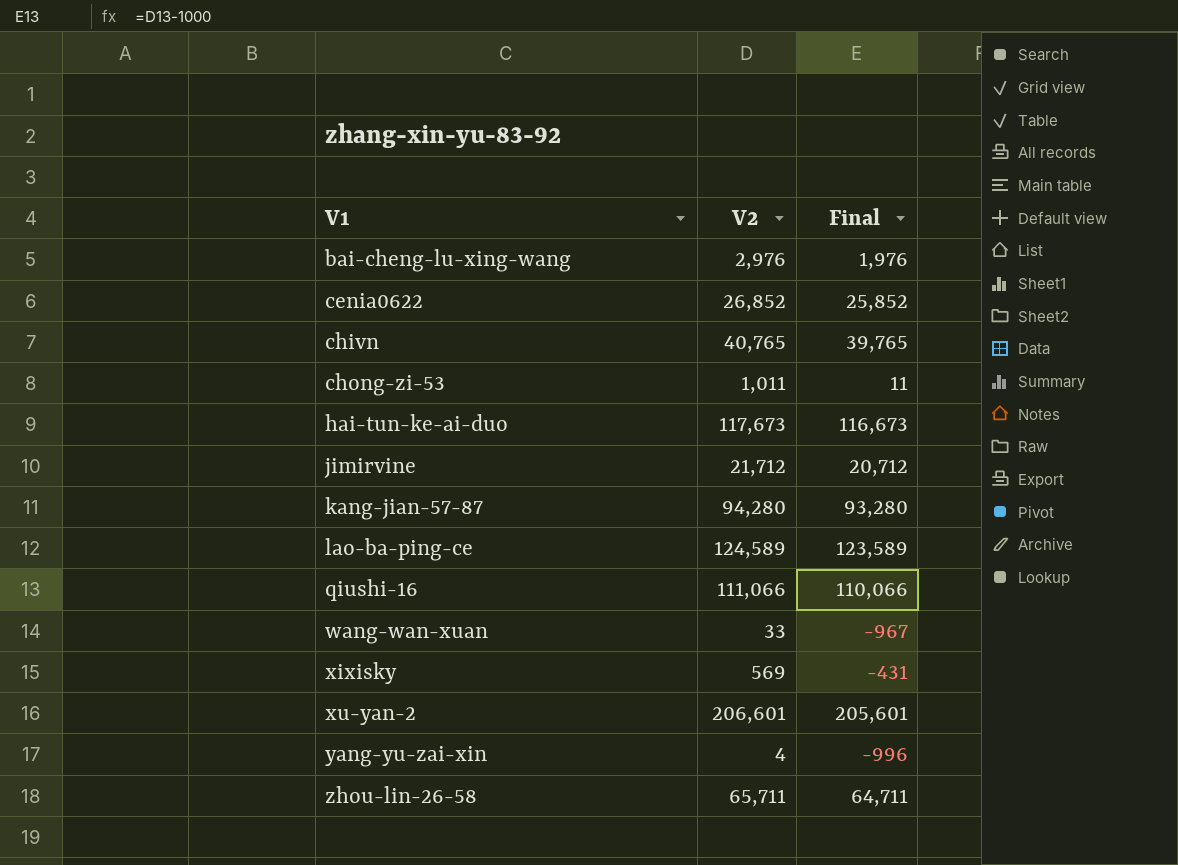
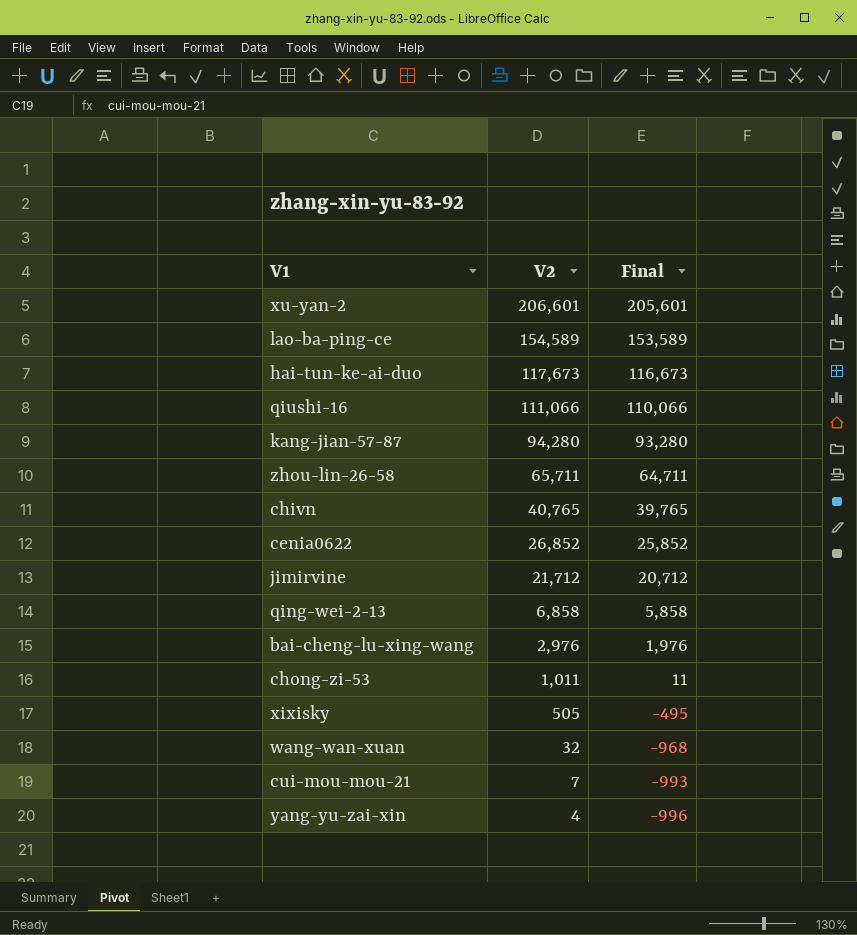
row order: V1 ascending -> V2 descending
lao-ba-ping-ce | V2: 124,589 -> 154,589
lao-ba-ping-ce | Final: 123,589 -> 153,589
row qing-wei-2-13: none -> 6,858 | 5,858
xixisky | V2: 569 -> 505
xixisky | Final: -431 -> -495
wang-wan-xuan | V2: 33 -> 32
wang-wan-xuan | Final: -967 -> -968
row cui-mou-mou-21: none -> 7 | -993

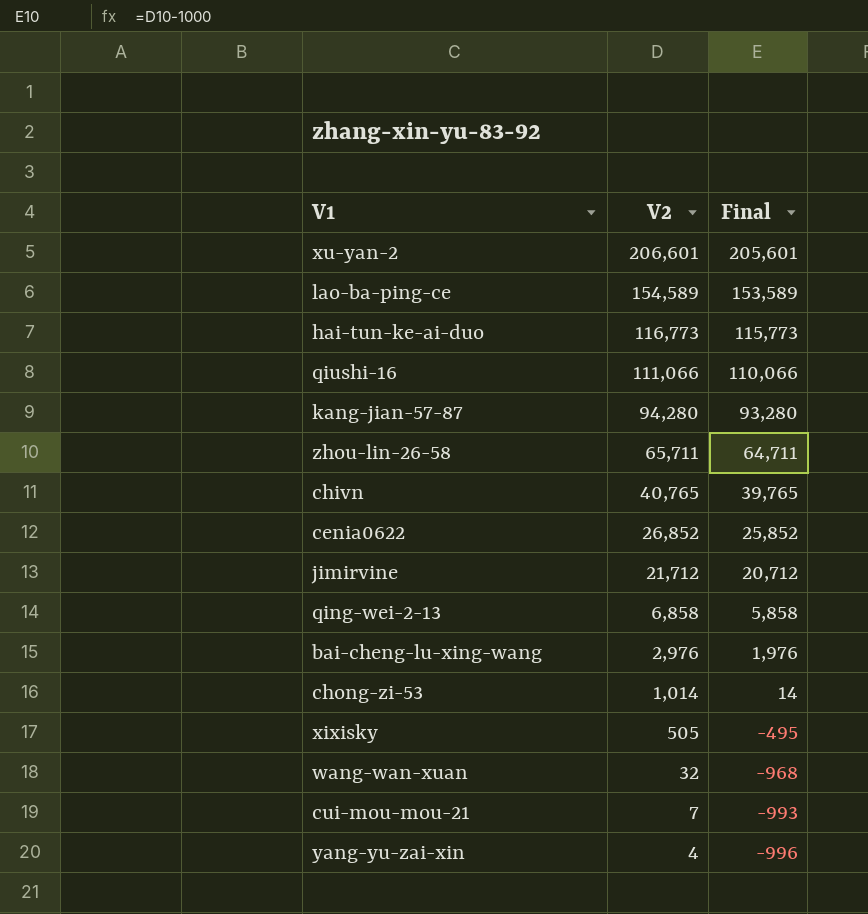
hai-tun-ke-ai-duo | V2: 117,673 -> 116,773
hai-tun-ke-ai-duo | Final: 116,673 -> 115,773
chong-zi-53 | V2: 1,011 -> 1,014
chong-zi-53 | Final: 11 -> 14

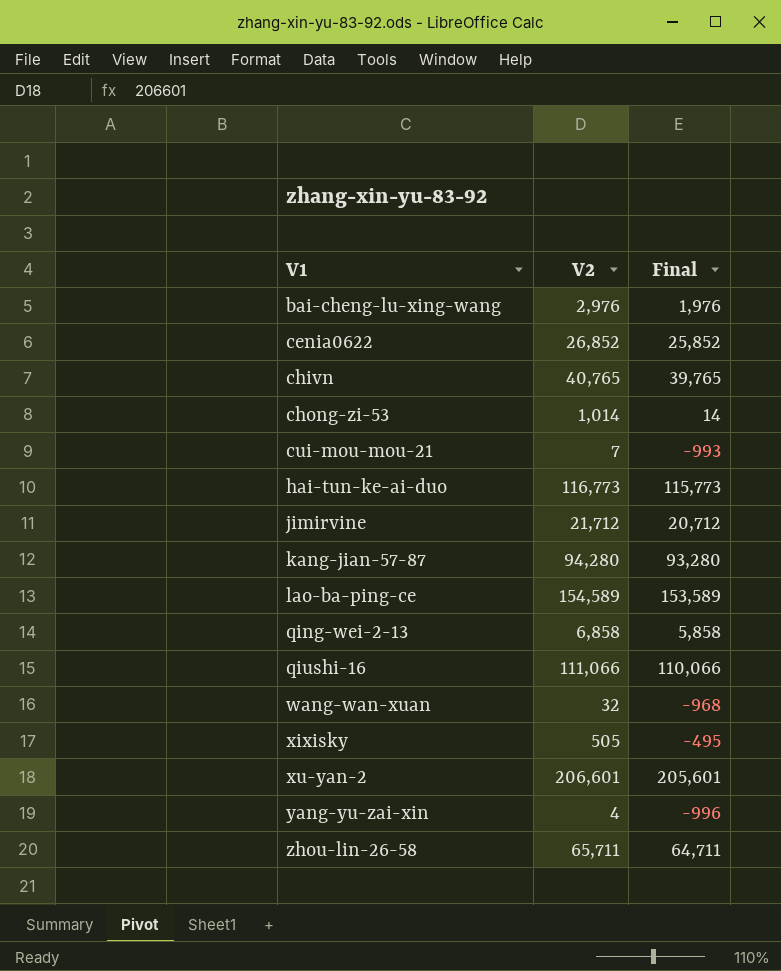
row order: V2 descending -> V1 ascending

